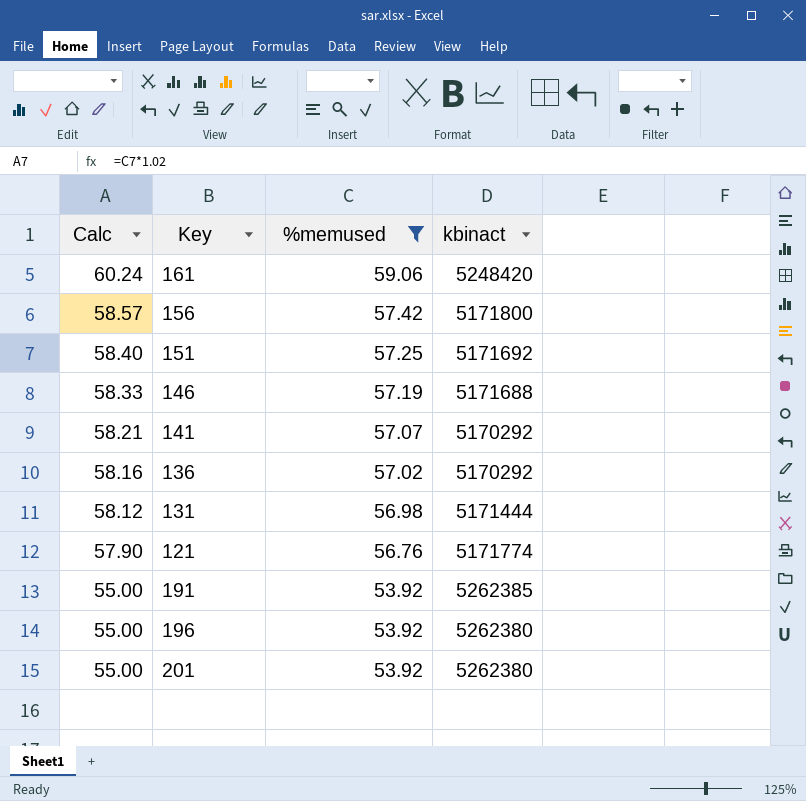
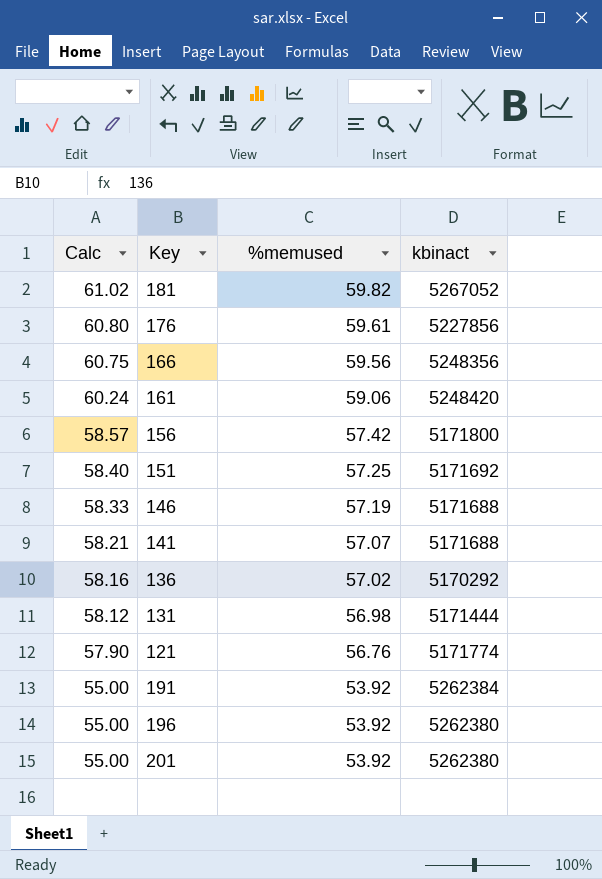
filter: %memused <= 59.06 -> none
141 | kbinact: 5170292 -> 5171688
191 | kbinact: 5262385 -> 5262384

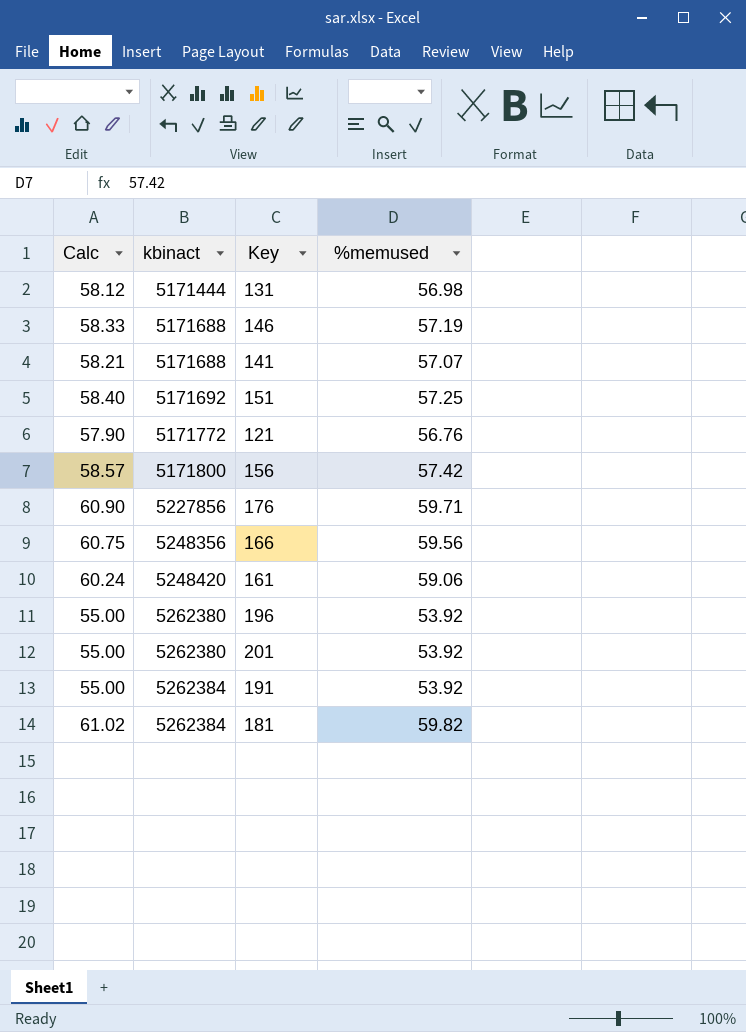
row order: Calc descending -> kbinact ascending
column kbinact | position: 4 -> 2
row 136: 58.16 | 57.02 | 5170292 -> none
121 | kbinact: 5171774 -> 5171772
176 | Calc: 60.80 -> 60.90
176 | %memused: 59.61 -> 59.71
181 | kbinact: 5267052 -> 5262384

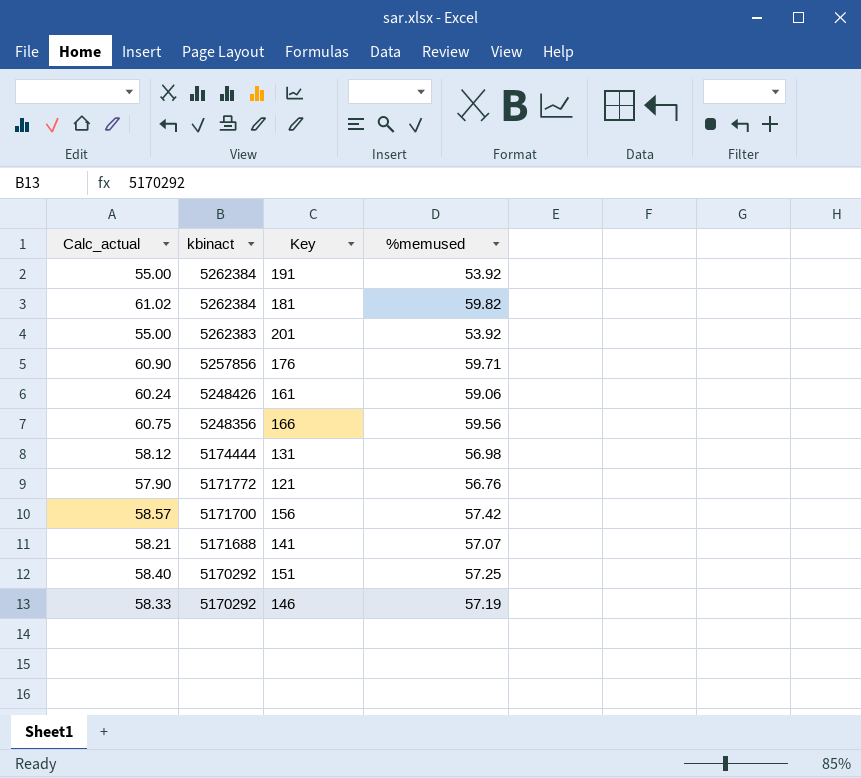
row order: kbinact ascending -> kbinact descending
column name: Calc -> Calc_actual
row 196: 55.00 | 5262380 | 53.92 -> none
201 | kbinact: 5262380 -> 5262383
176 | kbinact: 5227856 -> 5257856
161 | kbinact: 5248420 -> 5248426
131 | kbinact: 5171444 -> 5174444
156 | kbinact: 5171800 -> 5171700
151 | kbinact: 5171692 -> 5170292
146 | kbinact: 5171688 -> 5170292

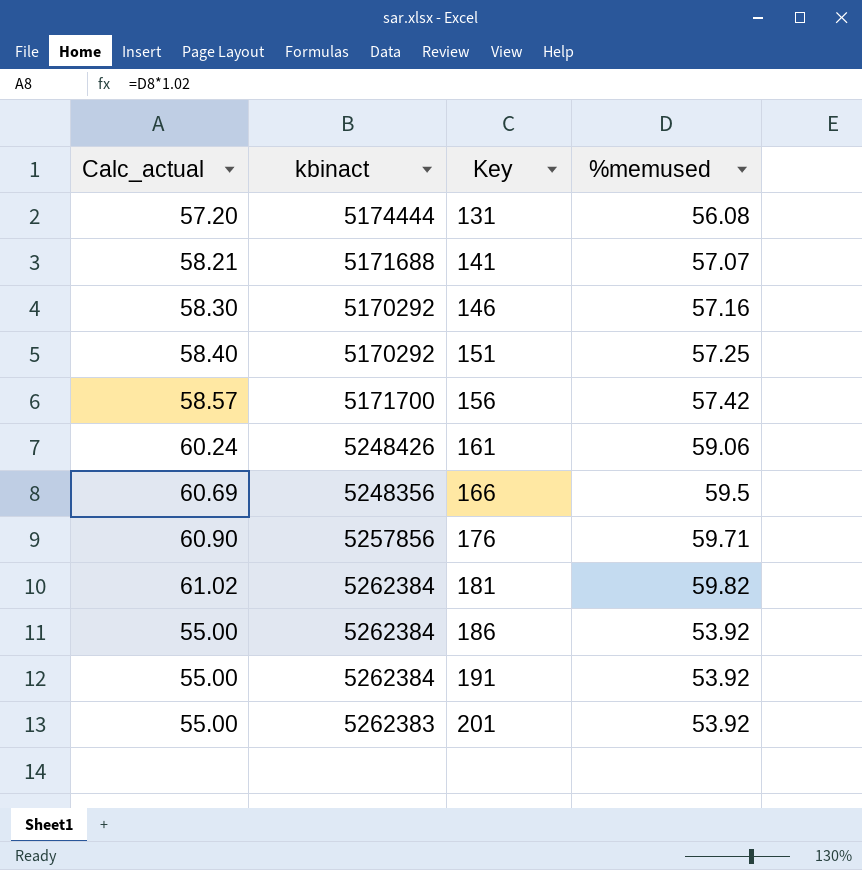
row order: kbinact descending -> Key ascending
row 121: 57.90 | 5171772 | 56.76 -> none
131 | Calc_actual: 58.12 -> 57.20
131 | %memused: 56.98 -> 56.08
146 | Calc_actual: 58.33 -> 58.30
146 | %memused: 57.19 -> 57.16
166 | Calc_actual: 60.75 -> 60.69
166 | %memused: 59.56 -> 59.5
row 186: none -> 55.00 | 5262384 | 53.92

